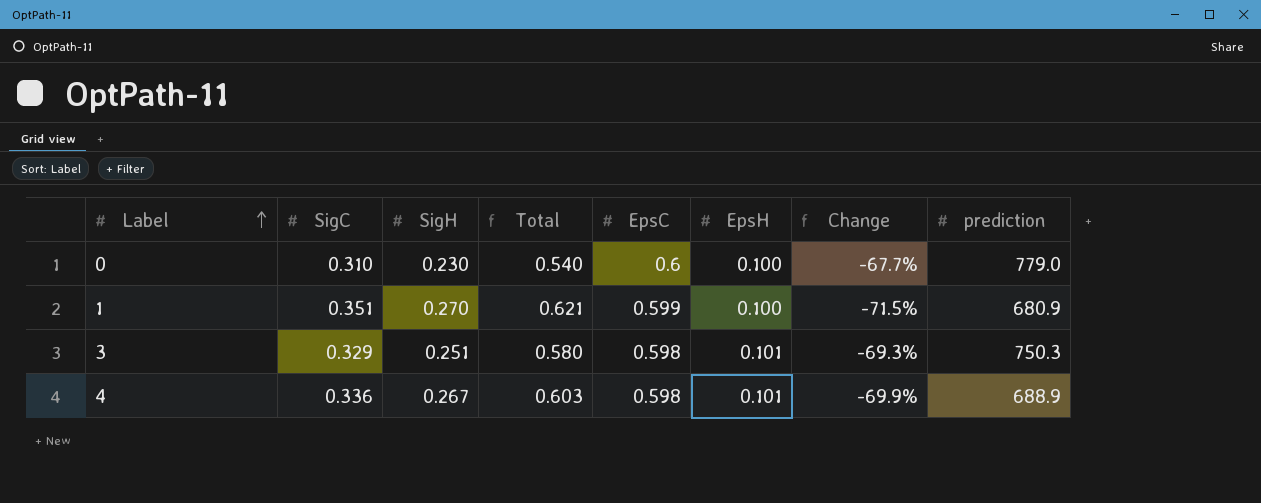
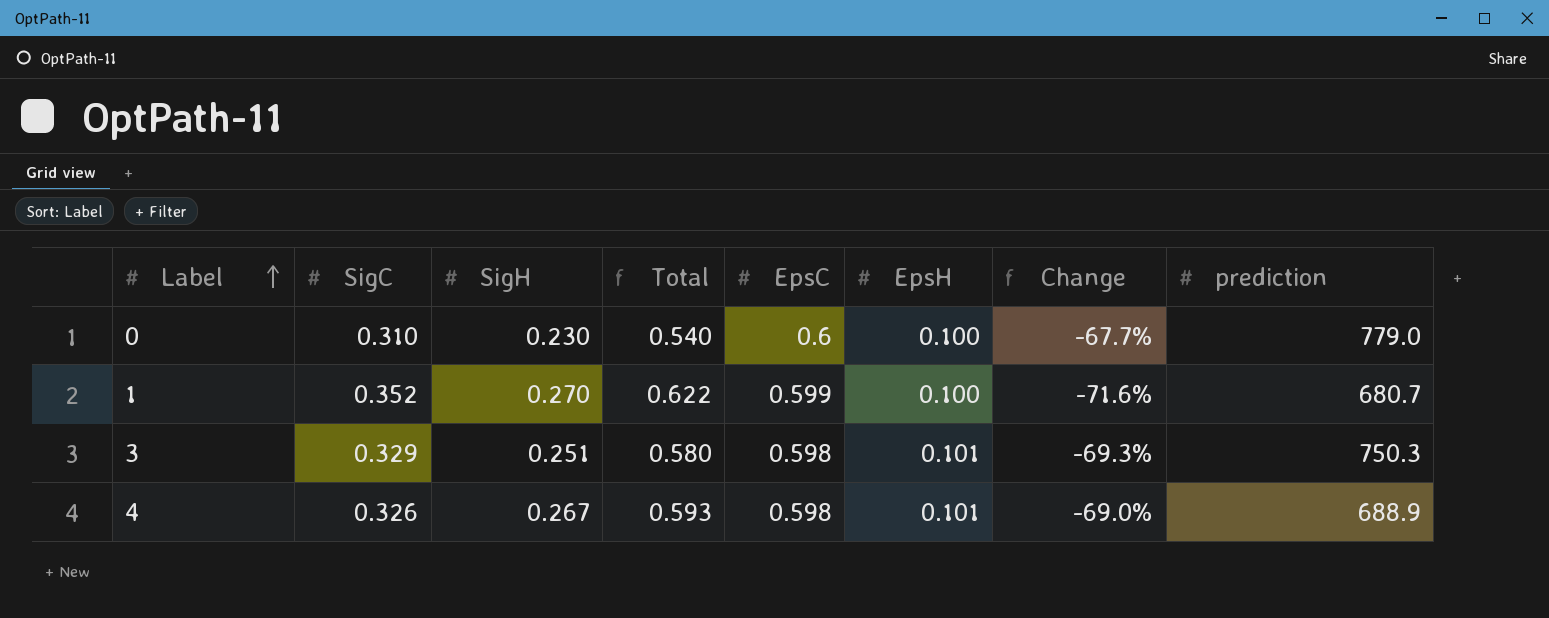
1 | SigC: 0.351 -> 0.352
1 | Total: 0.621 -> 0.622
1 | Change: -71.5% -> -71.6%
1 | prediction: 680.9 -> 680.7
4 | SigC: 0.336 -> 0.326
4 | Total: 0.603 -> 0.593
4 | Change: -69.9% -> -69.0%

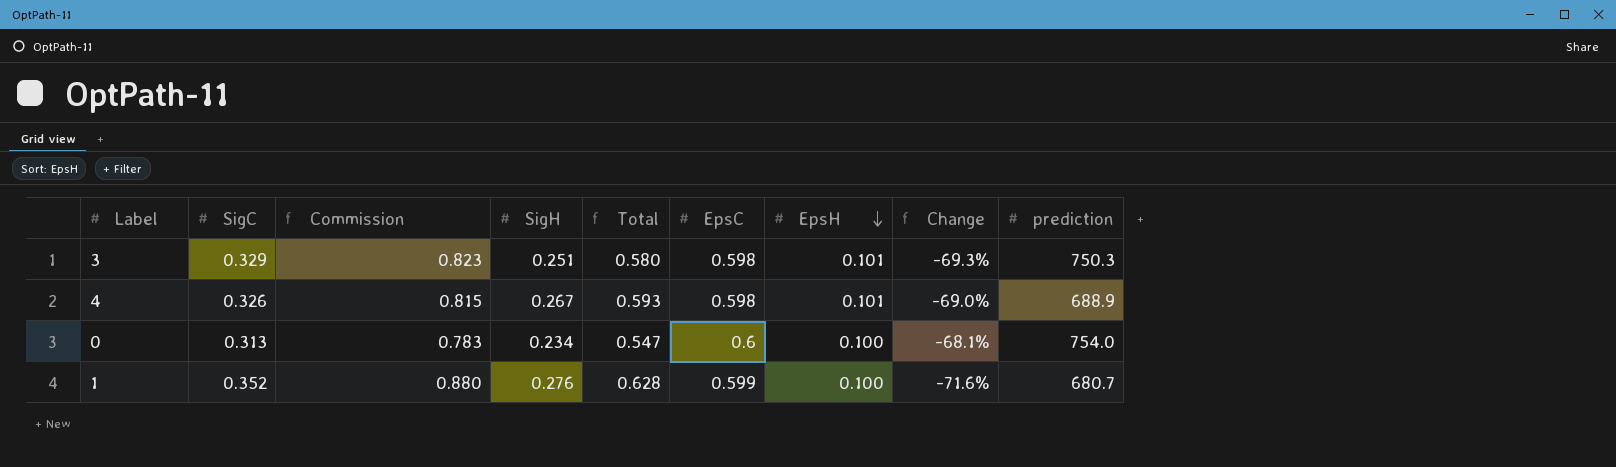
row order: Label ascending -> EpsH descending
column Commission | formula: none -> [SigC] * 2.5
0 | SigC: 0.310 -> 0.313
0 | SigH: 0.230 -> 0.234
0 | Total: 0.540 -> 0.547
0 | Change: -67.7% -> -68.1%
0 | prediction: 779.0 -> 754.0
1 | SigH: 0.270 -> 0.276
1 | Total: 0.622 -> 0.628

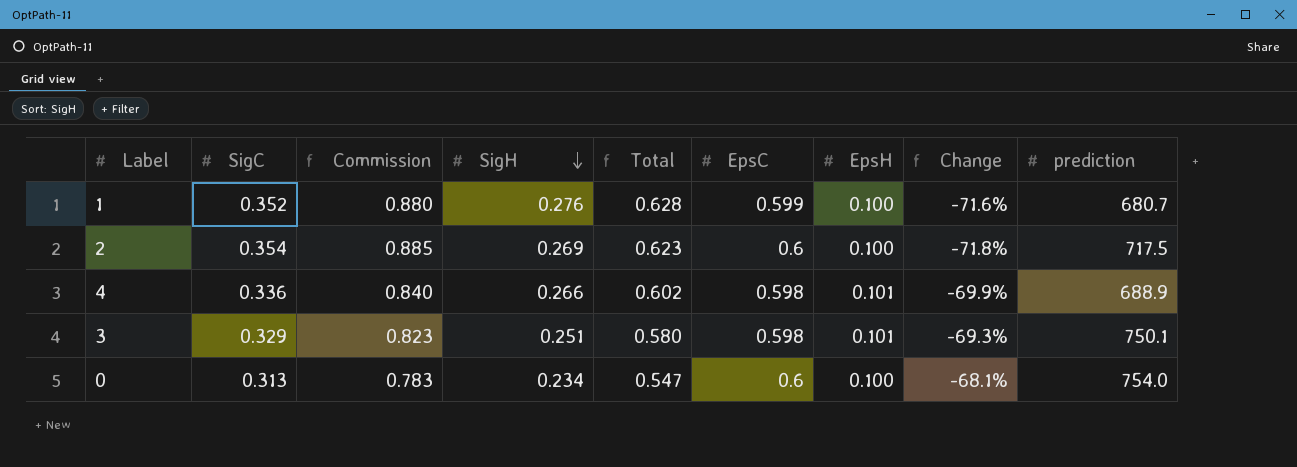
row order: EpsH descending -> SigH descending
row 2: none -> 0.354 | 0.885 | 0.269 | 0.623 | 0.6 | 0.100 | -71.8% | 717.5
4 | SigC: 0.326 -> 0.336
4 | Commission: 0.815 -> 0.840
4 | SigH: 0.267 -> 0.266
4 | Total: 0.593 -> 0.602
4 | Change: -69.0% -> -69.9%
3 | prediction: 750.3 -> 750.1

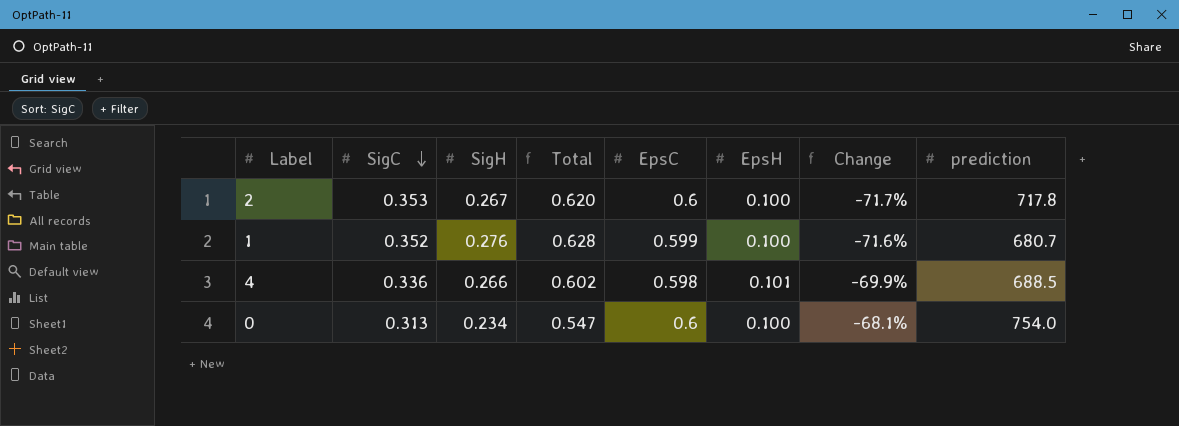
row order: SigH descending -> SigC descending
column Commission | formula: [SigC] * 2.5 -> none
row 3: 0.329 | 0.823 | 0.251 | 0.580 | 0.598 | 0.101 | -69.3% | 750.1 -> none
2 | SigC: 0.354 -> 0.353
2 | SigH: 0.269 -> 0.267
2 | Total: 0.623 -> 0.620
2 | Change: -71.8% -> -71.7%
2 | prediction: 717.5 -> 717.8
4 | prediction: 688.9 -> 688.5

